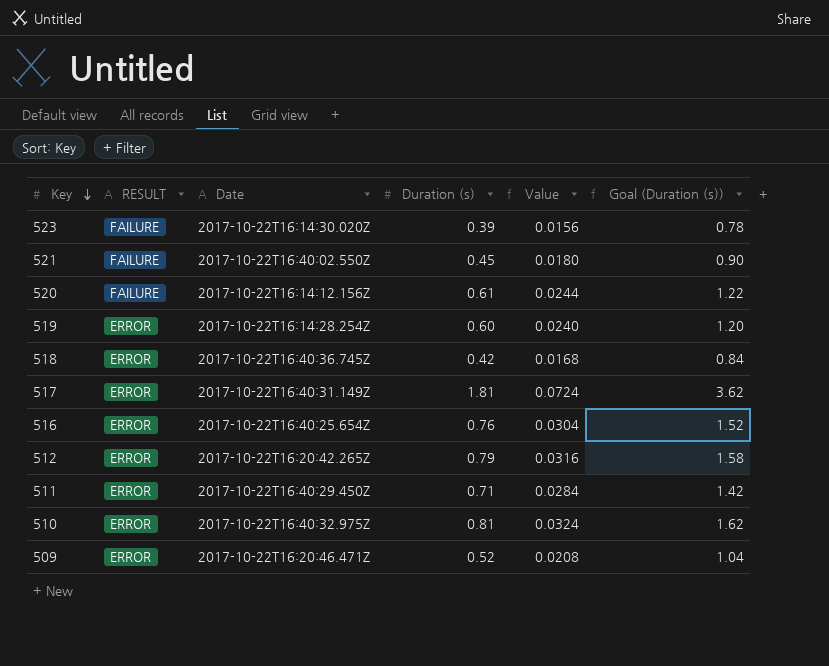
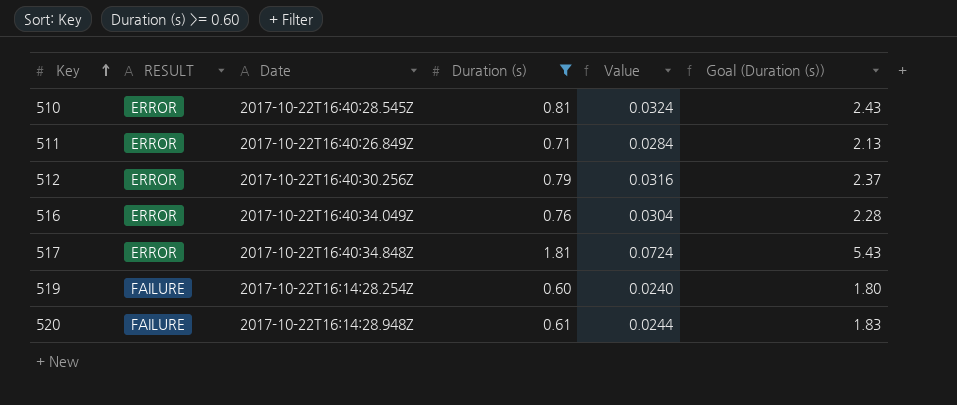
filter: none -> Duration (s) >= 0.60
row order: Key descending -> Key ascending
column Goal (Duration (s)) | formula: [Duration (s)] * 2 -> [Duration (s)] * 3
510 | Date: 2017-10-22T16:40:32.975Z -> 2017-10-22T16:40:28.545Z
511 | Date: 2017-10-22T16:40:29.450Z -> 2017-10-22T16:40:26.849Z
512 | Date: 2017-10-22T16:20:42.265Z -> 2017-10-22T16:40:30.256Z
516 | Date: 2017-10-22T16:40:25.654Z -> 2017-10-22T16:40:34.049Z
517 | Date: 2017-10-22T16:40:31.149Z -> 2017-10-22T16:40:34.848Z
519 | RESULT: ERROR -> FAILURE
520 | Date: 2017-10-22T16:14:12.156Z -> 2017-10-22T16:14:28.948Z

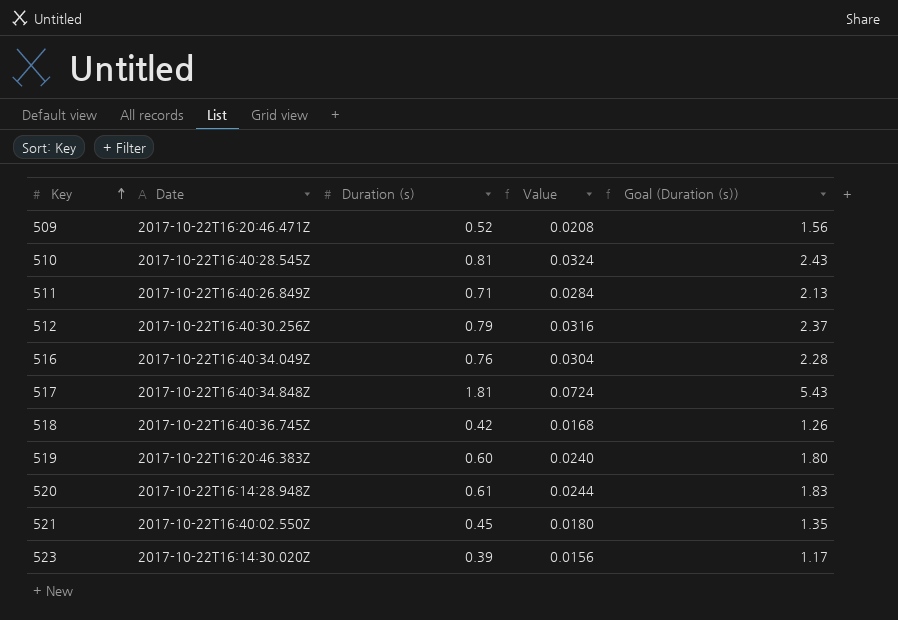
filter: Duration (s) >= 0.60 -> none
column RESULT | position: 2 -> none
519 | Date: 2017-10-22T16:14:28.254Z -> 2017-10-22T16:20:46.383Z

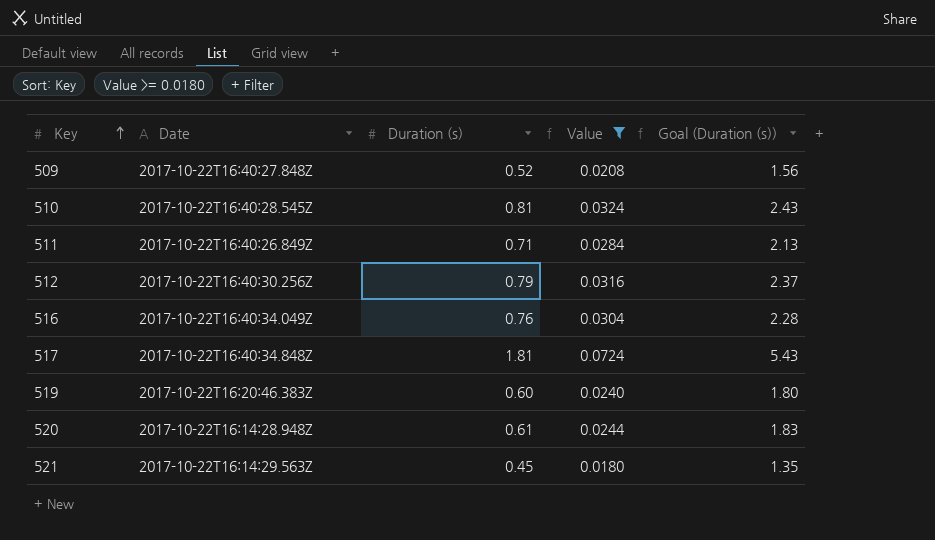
filter: none -> Value >= 0.0180
509 | Date: 2017-10-22T16:20:46.471Z -> 2017-10-22T16:40:27.848Z
521 | Date: 2017-10-22T16:40:02.550Z -> 2017-10-22T16:14:29.563Z

